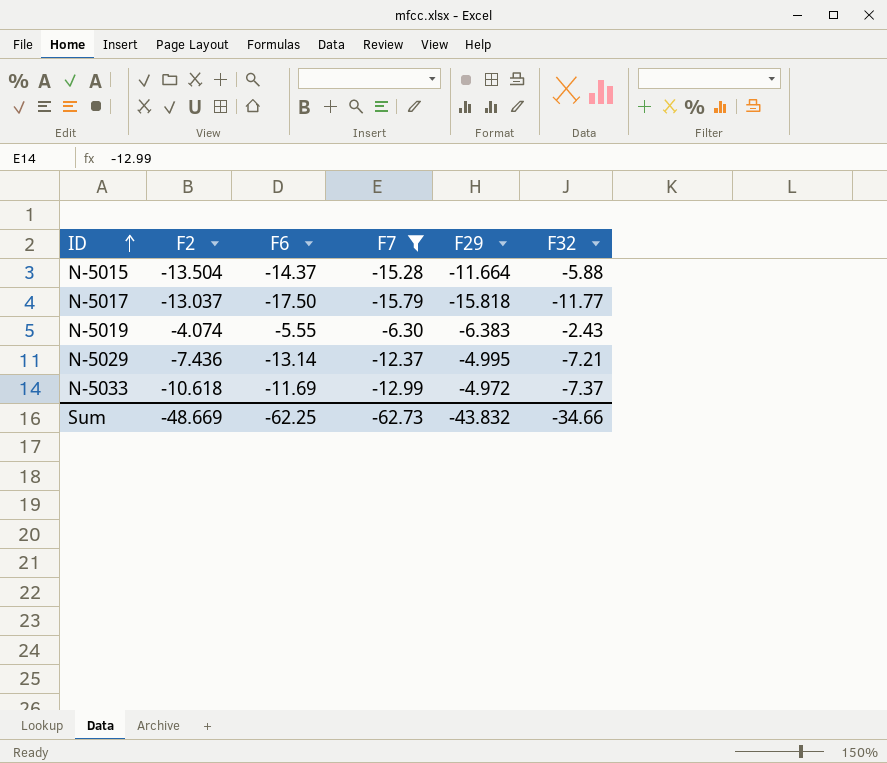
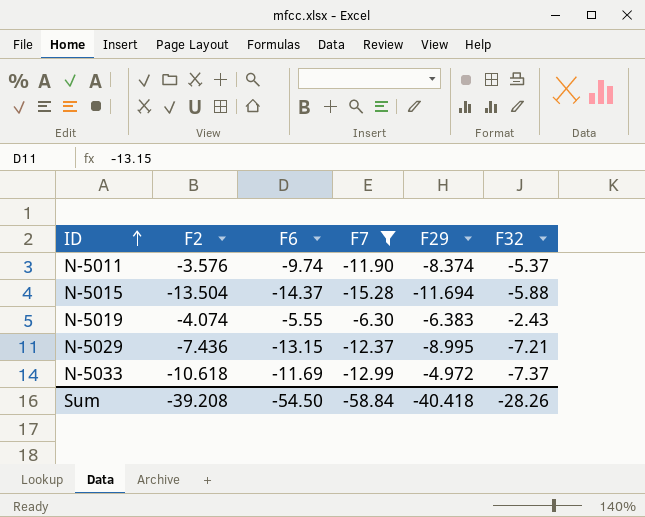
row N-5017: -13.037 | -17.50 | -15.79 | -15.818 | -11.77 -> none
row N-5011: none -> -3.576 | -9.74 | -11.90 | -8.374 | -5.37
N-5015 | F29: -11.664 -> -11.694
N-5029 | F6: -13.14 -> -13.15
N-5029 | F29: -4.995 -> -8.995
Sum | F2: -48.669 -> -39.208
Sum | F6: -62.25 -> -54.50
Sum | F7: -62.73 -> -58.84
Sum | F29: -43.832 -> -40.418
Sum | F32: -34.66 -> -28.26

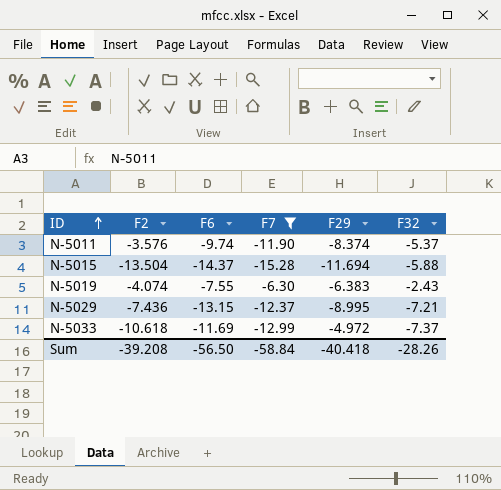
N-5019 | F6: -5.55 -> -7.55
Sum | F6: -54.50 -> -56.50

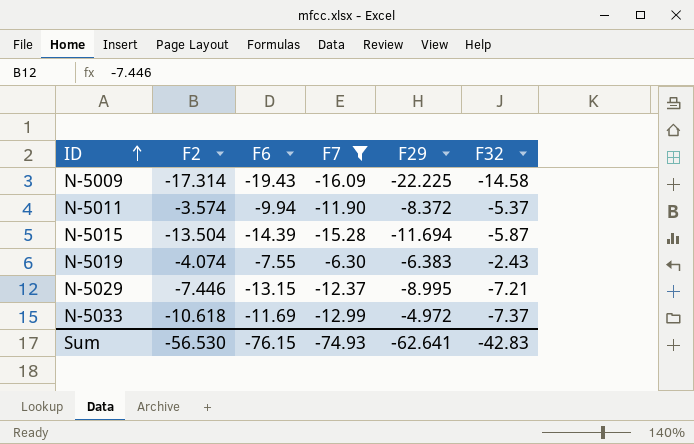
row N-5009: none -> -17.314 | -19.43 | -16.09 | -22.225 | -14.58
N-5011 | F2: -3.576 -> -3.574
N-5011 | F6: -9.74 -> -9.94
N-5011 | F29: -8.374 -> -8.372
N-5015 | F6: -14.37 -> -14.39
N-5015 | F32: -5.88 -> -5.87
N-5029 | F2: -7.436 -> -7.446
Sum | F2: -39.208 -> -56.530
Sum | F6: -56.50 -> -76.15
Sum | F7: -58.84 -> -74.93
Sum | F29: -40.418 -> -62.641
Sum | F32: -28.26 -> -42.83

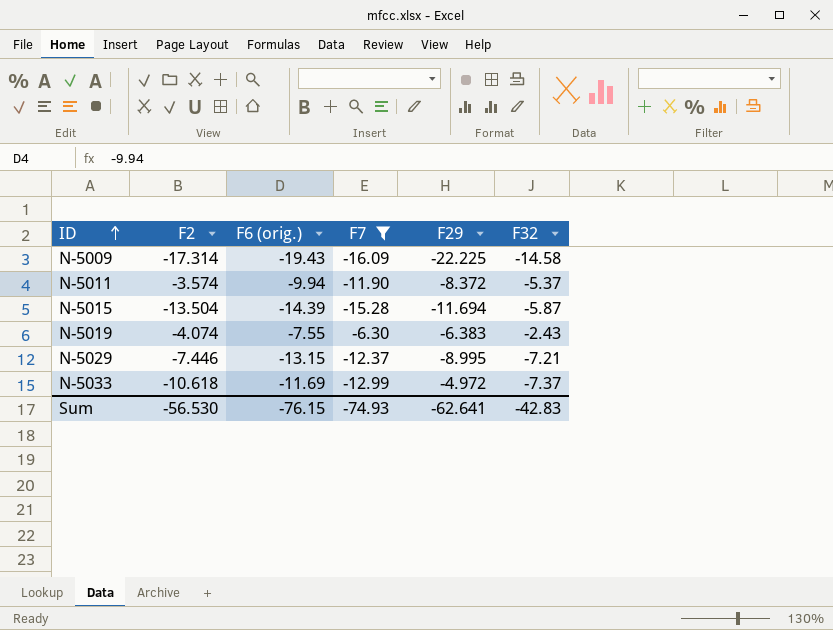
column name: F6 -> F6 (orig.)

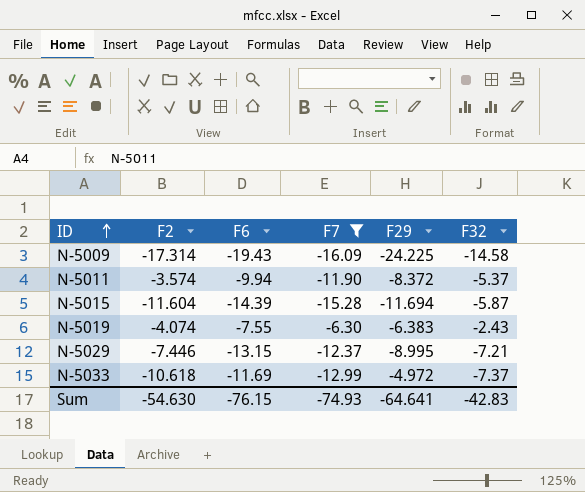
column name: F6 (orig.) -> F6
N-5009 | F29: -22.225 -> -24.225
N-5015 | F2: -13.504 -> -11.604
Sum | F2: -56.530 -> -54.630
Sum | F29: -62.641 -> -64.641

